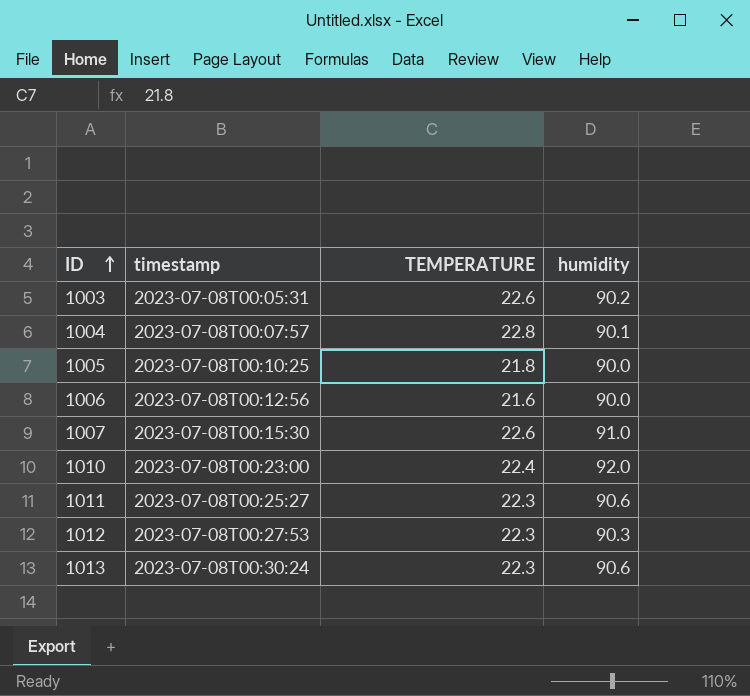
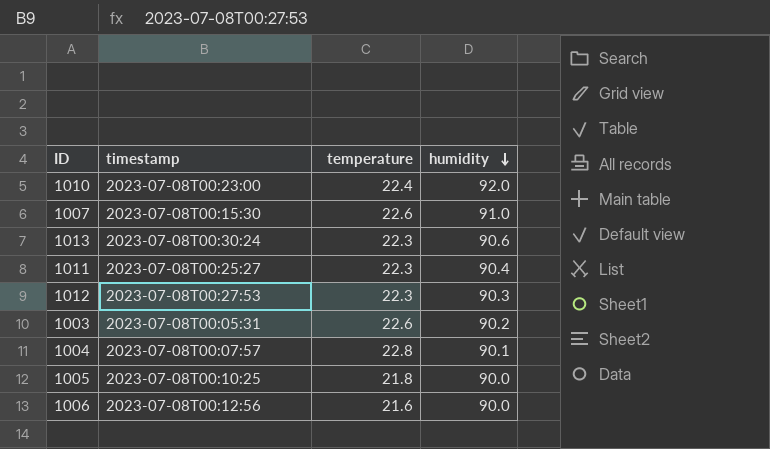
row order: ID ascending -> humidity descending
column name: TEMPERATURE -> temperature
1011 | humidity: 90.6 -> 90.4

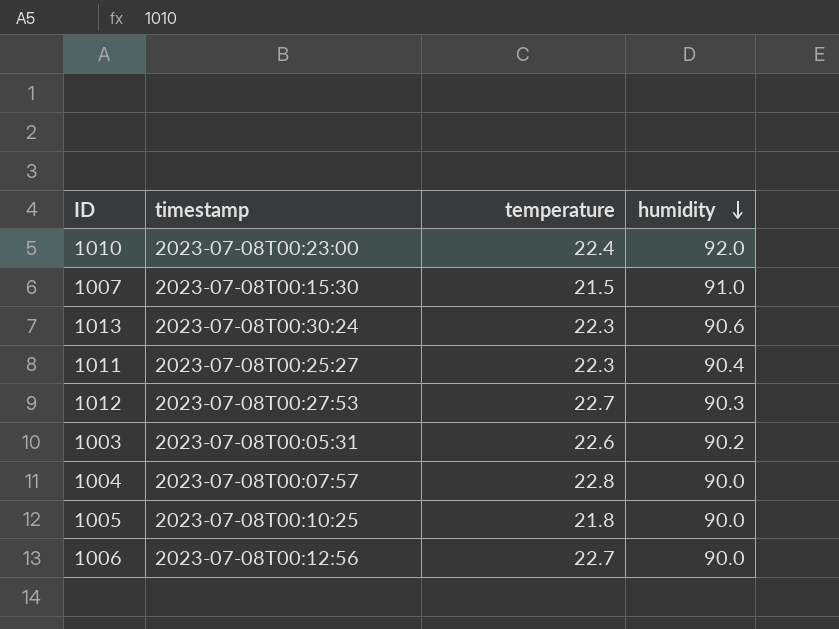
1007 | temperature: 22.6 -> 21.5
1012 | temperature: 22.3 -> 22.7
1004 | humidity: 90.1 -> 90.0
1006 | temperature: 21.6 -> 22.7

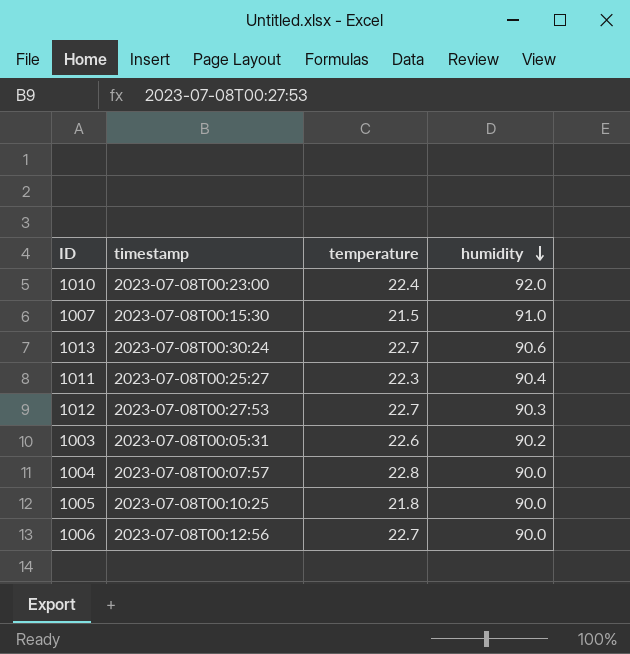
1013 | temperature: 22.3 -> 22.7

